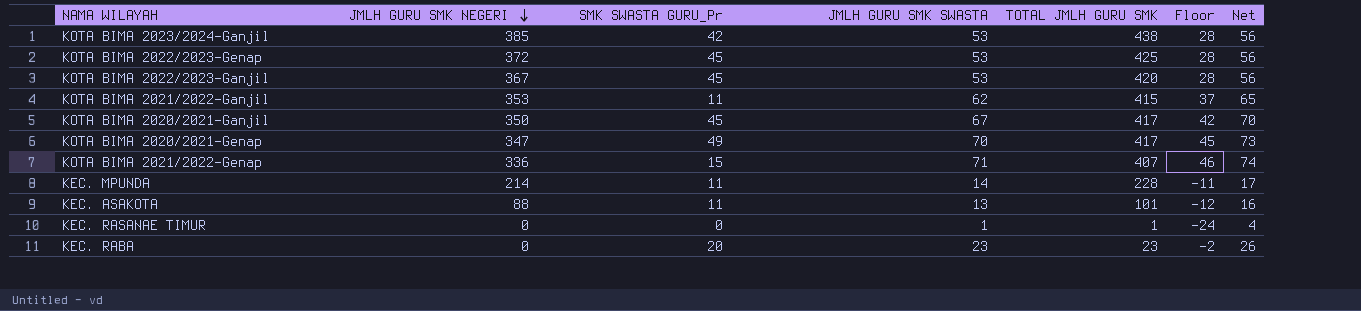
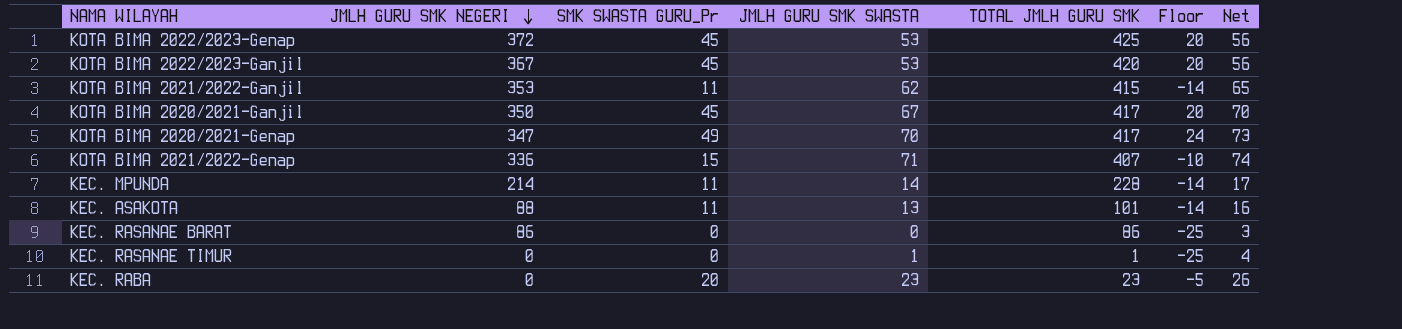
column Floor | formula: [JMLH GURU SMK SWASTA] - 25 -> [SMK SWASTA GURU_Pr] - 25
row KOTA BIMA 2023/2024-Ganjil: 385 | 42 | 53 | 438 | 28 | 56 -> none
row KEC. RASANAE BARAT: none -> 86 | 0 | 0 | 86 | -25 | 3

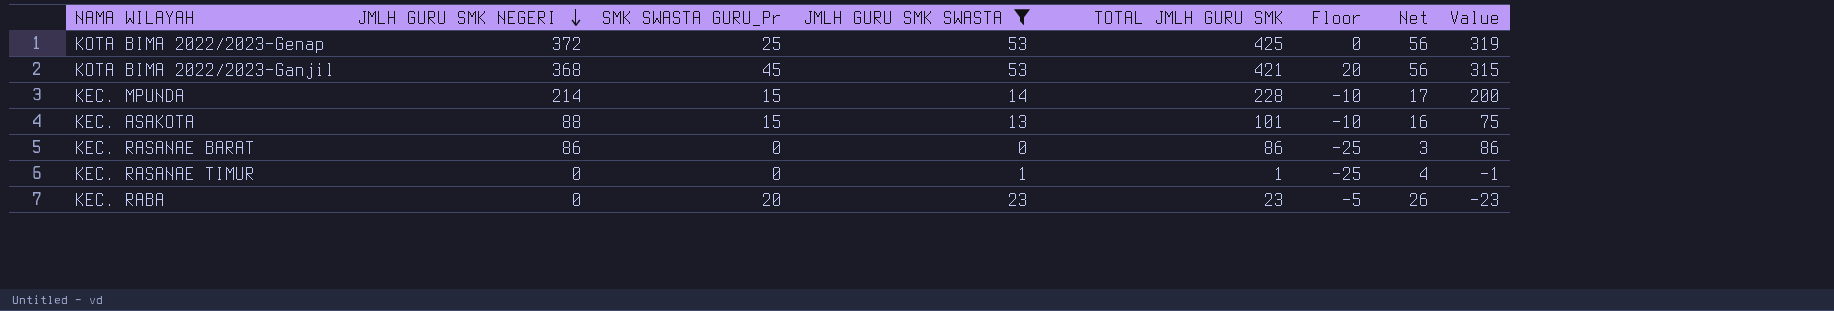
filter: none -> JMLH GURU SMK SWASTA <= 53
column Value | formula: none -> [JMLH GURU SMK NEGERI] - [JMLH GURU SMK SWASTA]
KOTA BIMA 2022/2023-Genap | SMK SWASTA GURU_Pr: 45 -> 25
KOTA BIMA 2022/2023-Genap | Floor: 20 -> 0
KOTA BIMA 2022/2023-Ganjil | JMLH GURU SMK NEGERI: 367 -> 368
KOTA BIMA 2022/2023-Ganjil | TOTAL JMLH GURU SMK: 420 -> 421
KEC. MPUNDA | SMK SWASTA GURU_Pr: 11 -> 15
KEC. MPUNDA | Floor: -14 -> -10
KEC. ASAKOTA | SMK SWASTA GURU_Pr: 11 -> 15
KEC. ASAKOTA | Floor: -14 -> -10

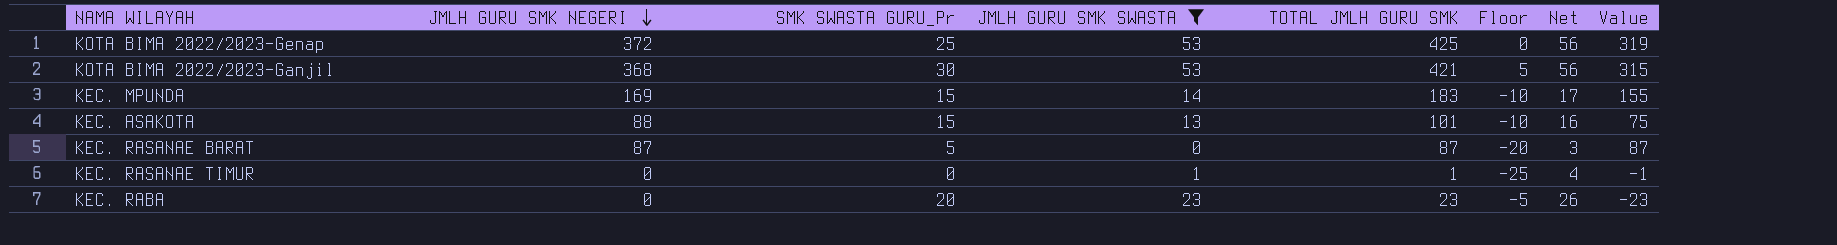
KOTA BIMA 2022/2023-Ganjil | SMK SWASTA GURU_Pr: 45 -> 30
KOTA BIMA 2022/2023-Ganjil | Floor: 20 -> 5
KEC. MPUNDA | JMLH GURU SMK NEGERI: 214 -> 169
KEC. MPUNDA | TOTAL JMLH GURU SMK: 228 -> 183
KEC. MPUNDA | Value: 200 -> 155
KEC. RASANAE BARAT | JMLH GURU SMK NEGERI: 86 -> 87
KEC. RASANAE BARAT | SMK SWASTA GURU_Pr: 0 -> 5
KEC. RASANAE BARAT | TOTAL JMLH GURU SMK: 86 -> 87
KEC. RASANAE BARAT | Floor: -25 -> -20
KEC. RASANAE BARAT | Value: 86 -> 87

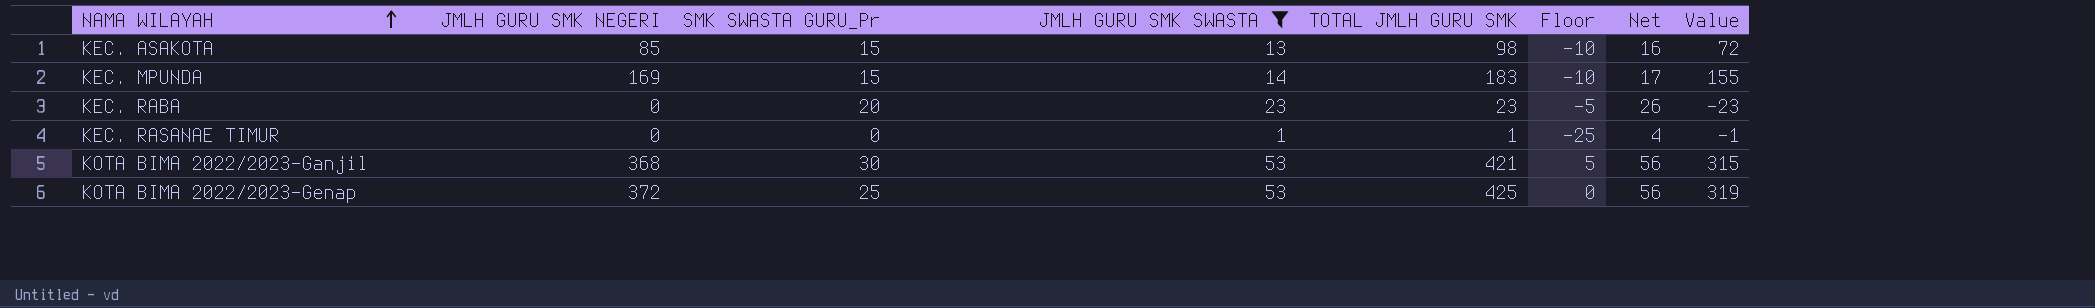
row order: JMLH GURU SMK NEGERI descending -> NAMA WILAYAH ascending
row KEC. RASANAE BARAT: 87 | 5 | 0 | 87 | -20 | 3 | 87 -> none
KEC. ASAKOTA | JMLH GURU SMK NEGERI: 88 -> 85
KEC. ASAKOTA | TOTAL JMLH GURU SMK: 101 -> 98
KEC. ASAKOTA | Value: 75 -> 72

